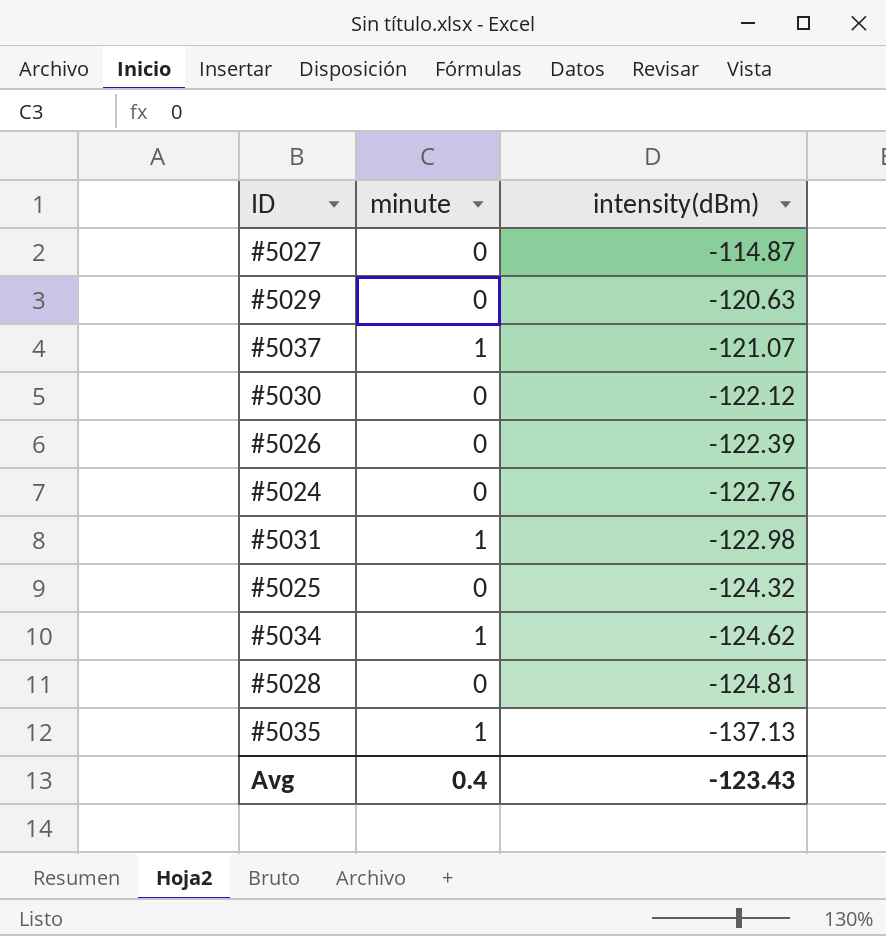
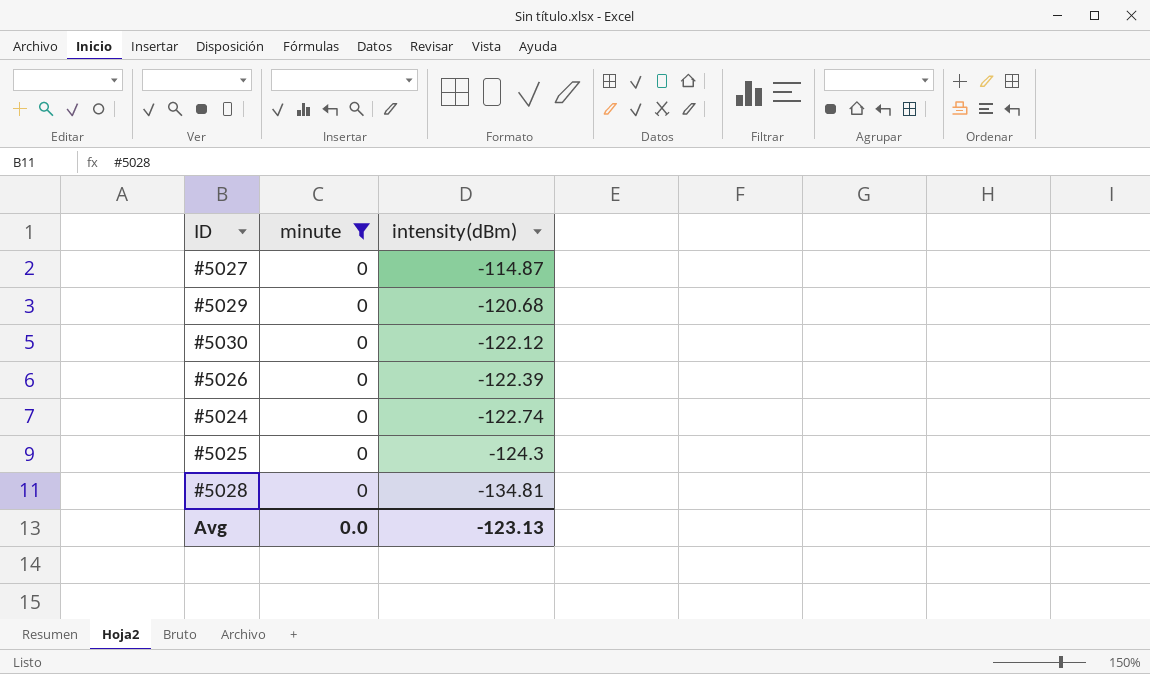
filter: none -> minute = 0
#5029 | intensity(dBm): -120.63 -> -120.68
#5024 | intensity(dBm): -122.76 -> -122.74
#5025 | intensity(dBm): -124.32 -> -124.3
#5028 | intensity(dBm): -124.81 -> -134.81
Avg | minute: 0.4 -> 0.0
Avg | intensity(dBm): -123.43 -> -123.13

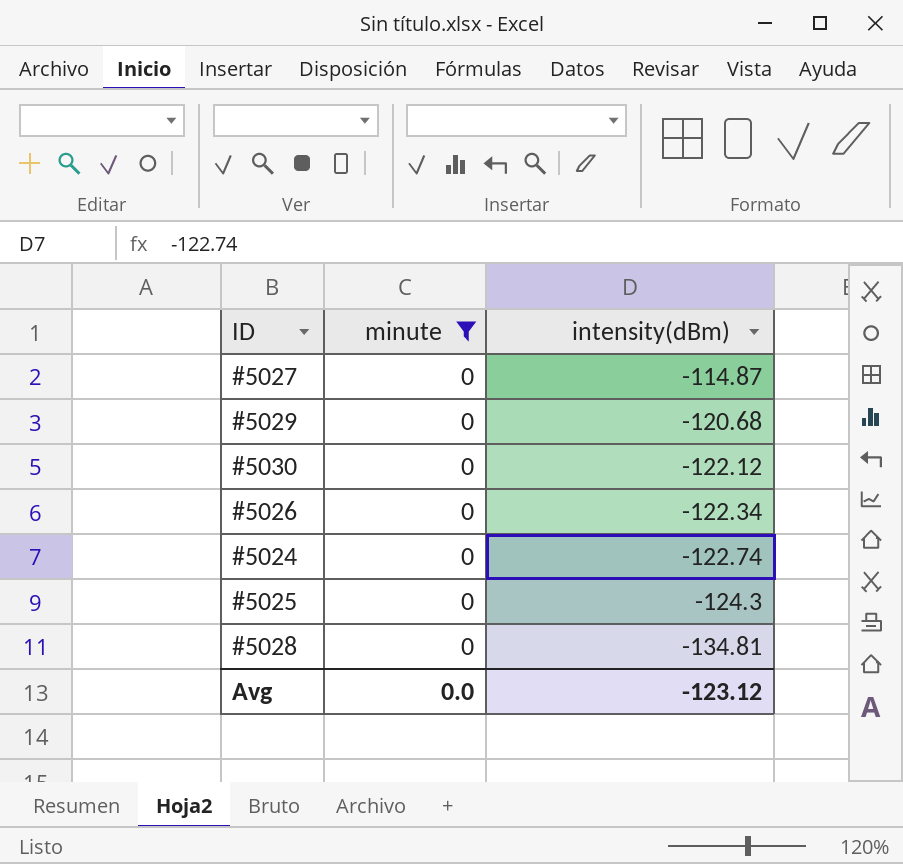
#5026 | intensity(dBm): -122.39 -> -122.34
Avg | intensity(dBm): -123.13 -> -123.12

